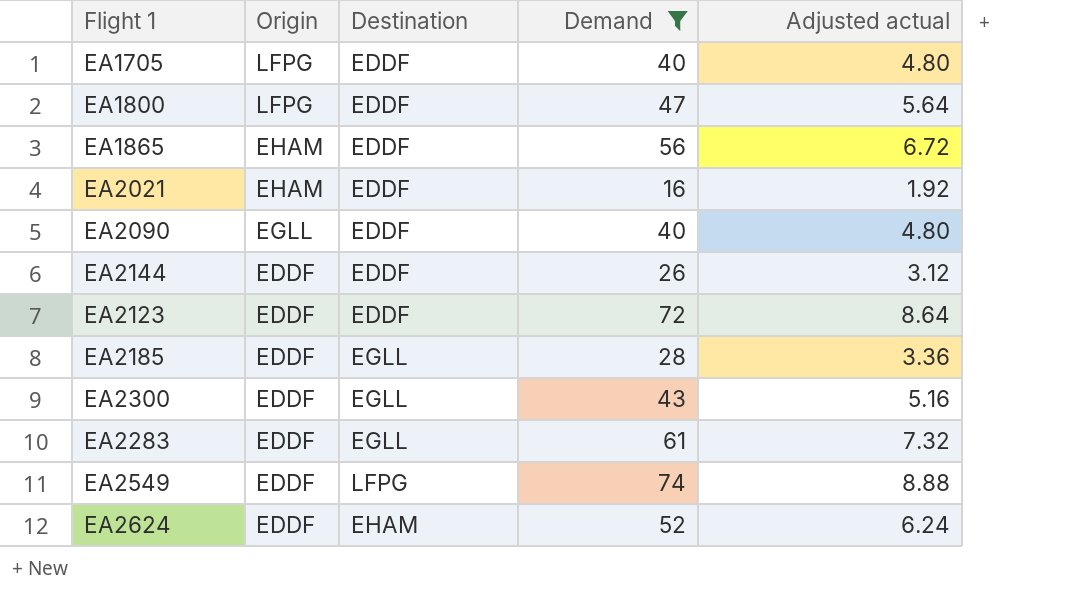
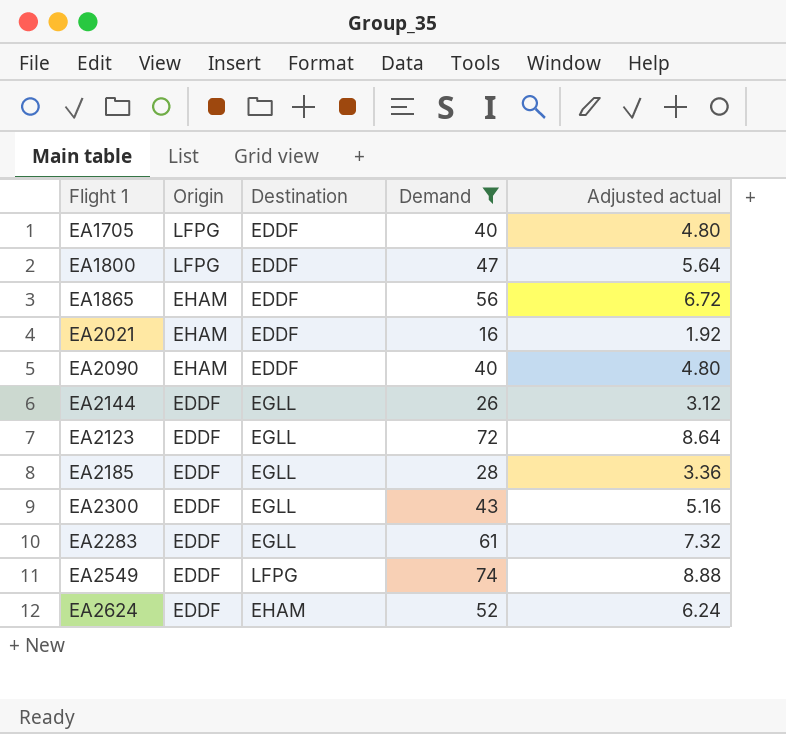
EA2090 | Origin: EGLL -> EHAM
EA2144 | Destination: EDDF -> EGLL
EA2123 | Destination: EDDF -> EGLL

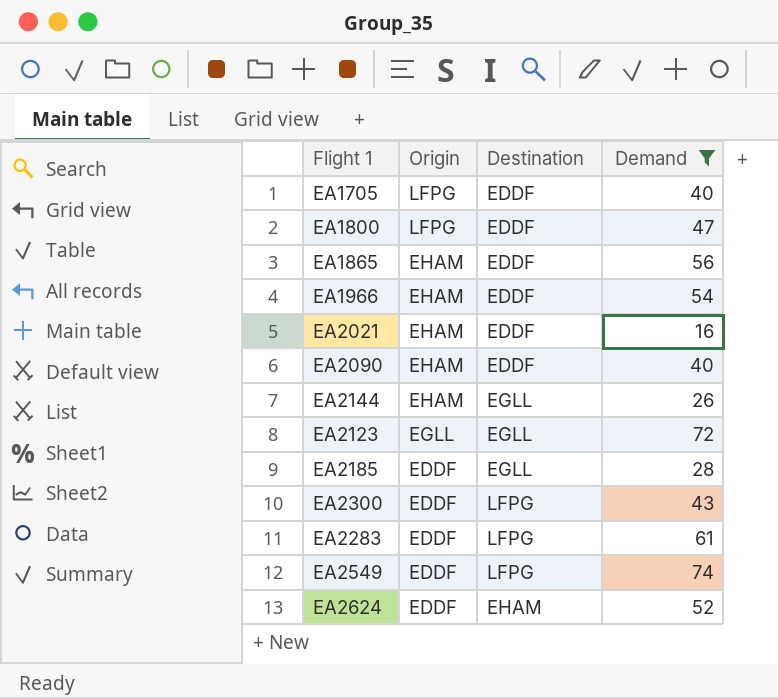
column Adjusted actual | formula: [Demand] * 0.12 -> none
row EA1966: none -> EHAM | EDDF | 54
EA2144 | Origin: EDDF -> EHAM
EA2123 | Origin: EDDF -> EGLL
EA2300 | Destination: EGLL -> LFPG
EA2283 | Destination: EGLL -> LFPG

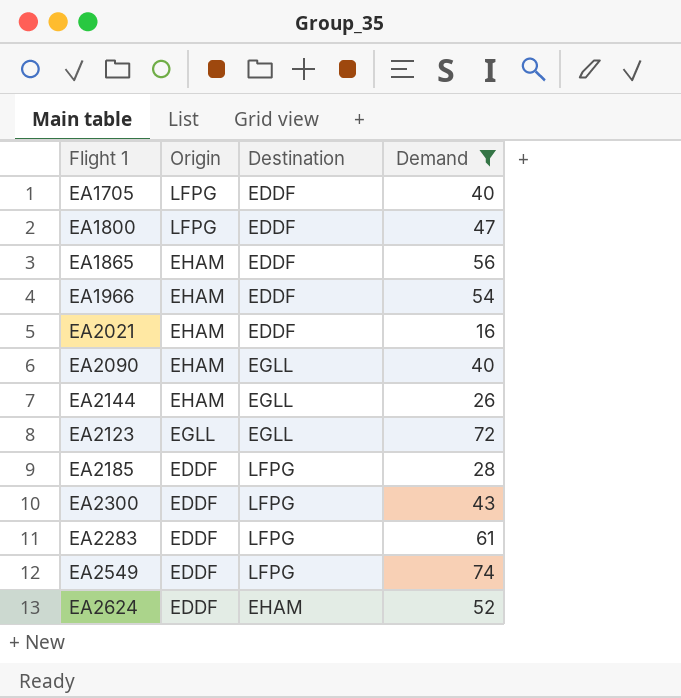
EA2090 | Destination: EDDF -> EGLL
EA2185 | Destination: EGLL -> LFPG

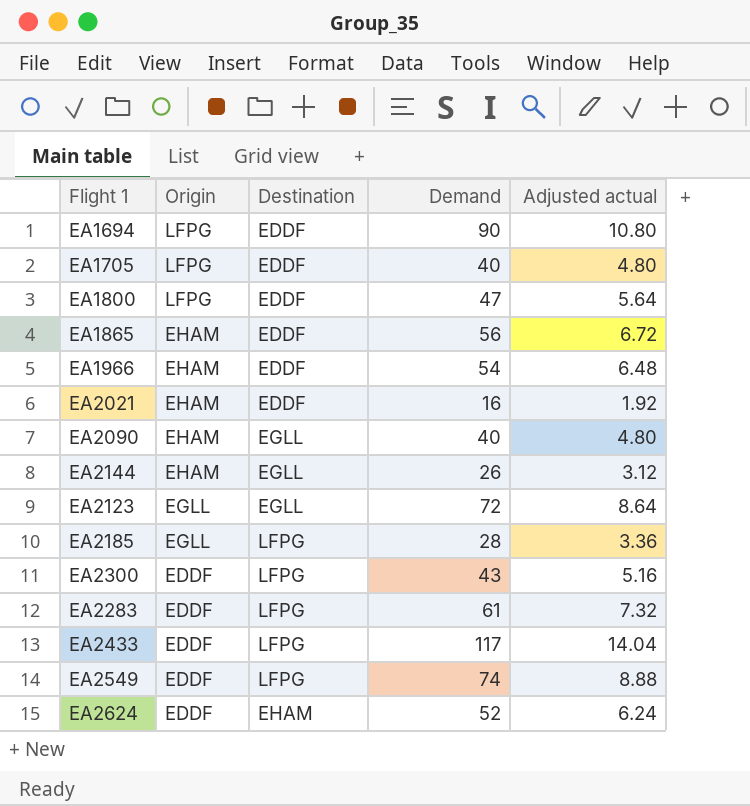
filter: Demand <= 74 -> none
column Adjusted actual | formula: none -> [Demand] * 0.12
EA2185 | Origin: EDDF -> EGLL

